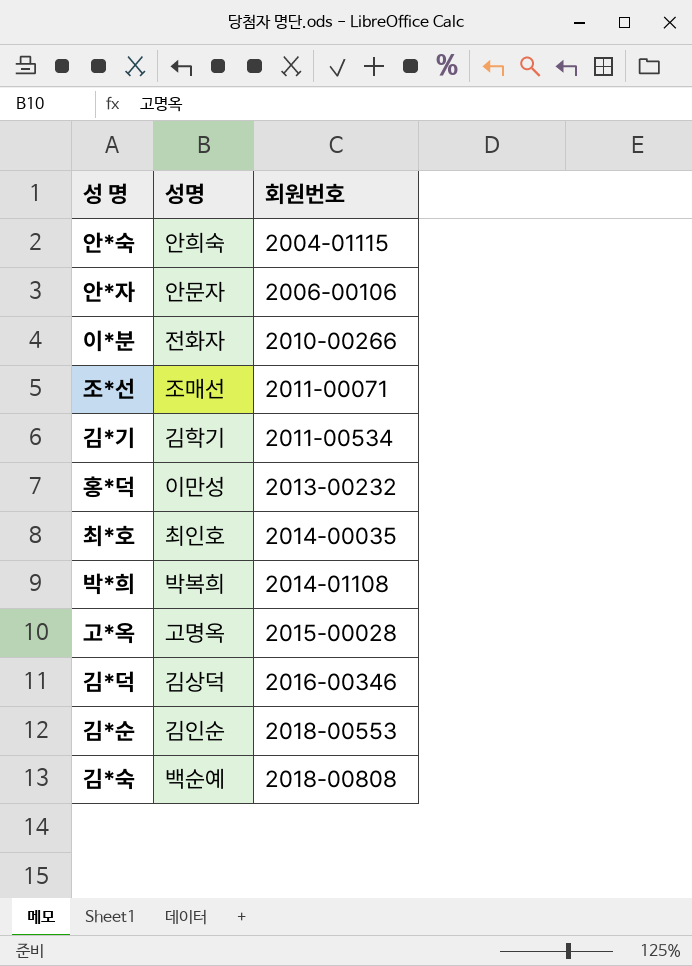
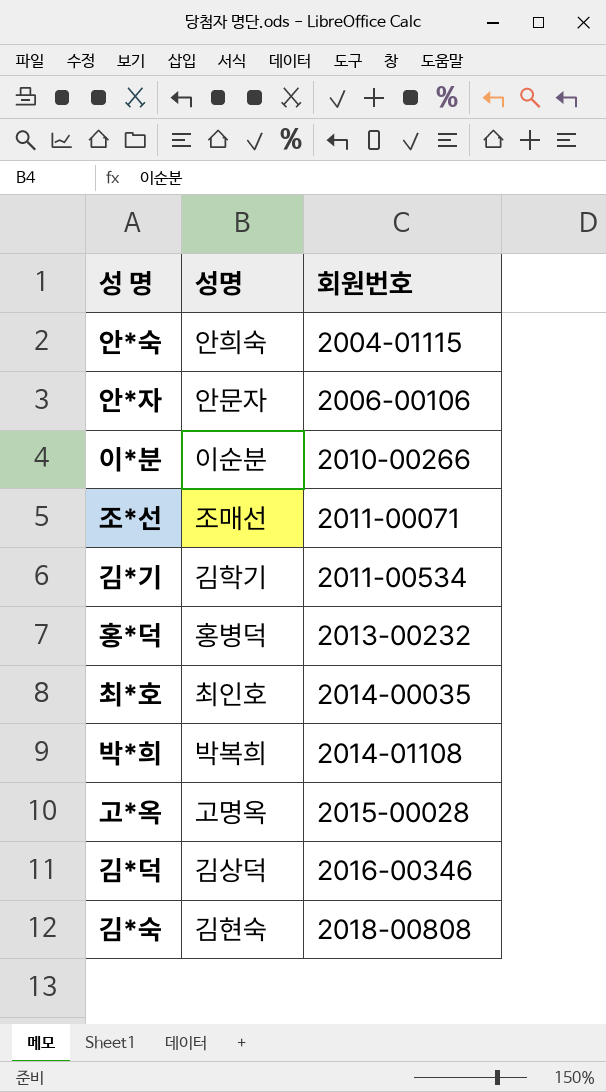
row 김*순: 김인순 | 2018-00553 -> none
이*분 | 성명: 전화자 -> 이순분
홍*덕 | 성명: 이만성 -> 홍병덕
김*숙 | 성명: 백순예 -> 김현숙

